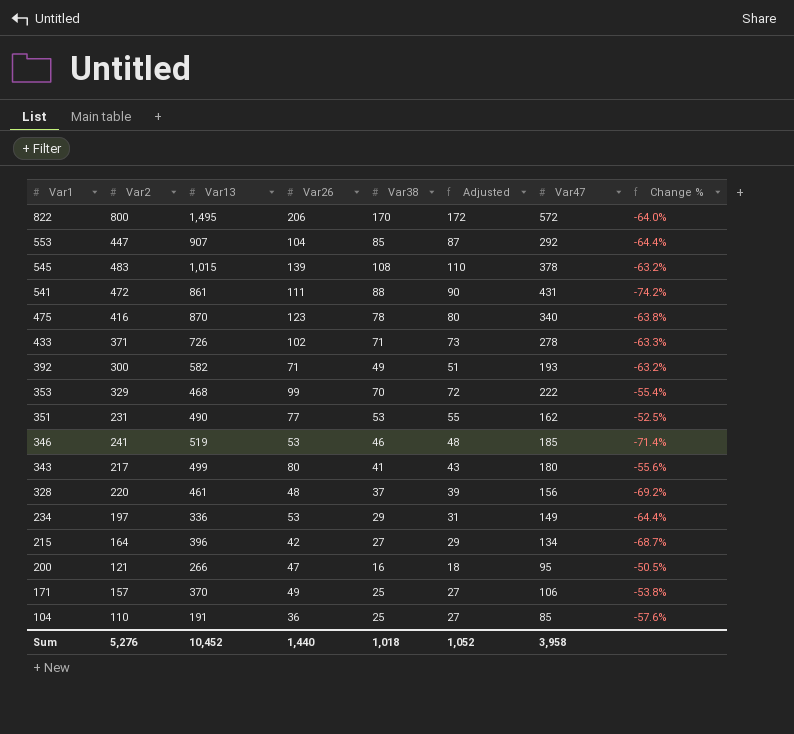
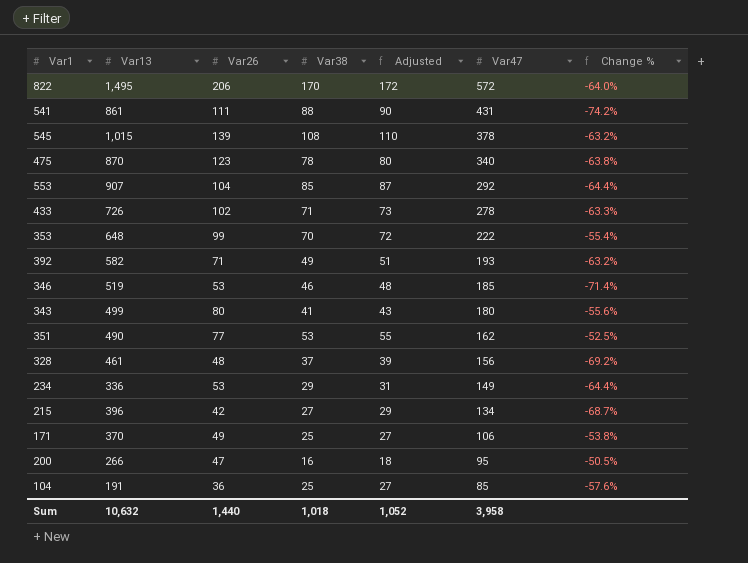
row order: Var1 descending -> Var47 descending
column Var2 | position: 2 -> none
353 | Var13: 468 -> 648
Sum | Var13: 10,452 -> 10,632

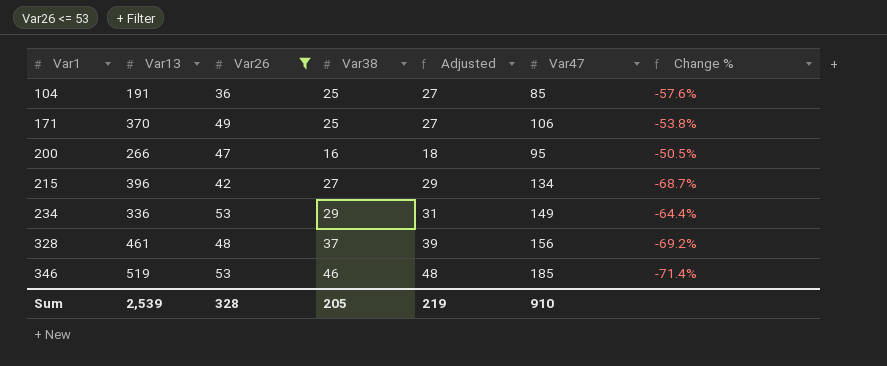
filter: none -> Var26 <= 53
row order: Var47 descending -> Var1 ascending
Sum | Var13: 10,632 -> 2,539
Sum | Var26: 1,440 -> 328
Sum | Var38: 1,018 -> 205
Sum | Adjusted: 1,052 -> 219
Sum | Var47: 3,958 -> 910

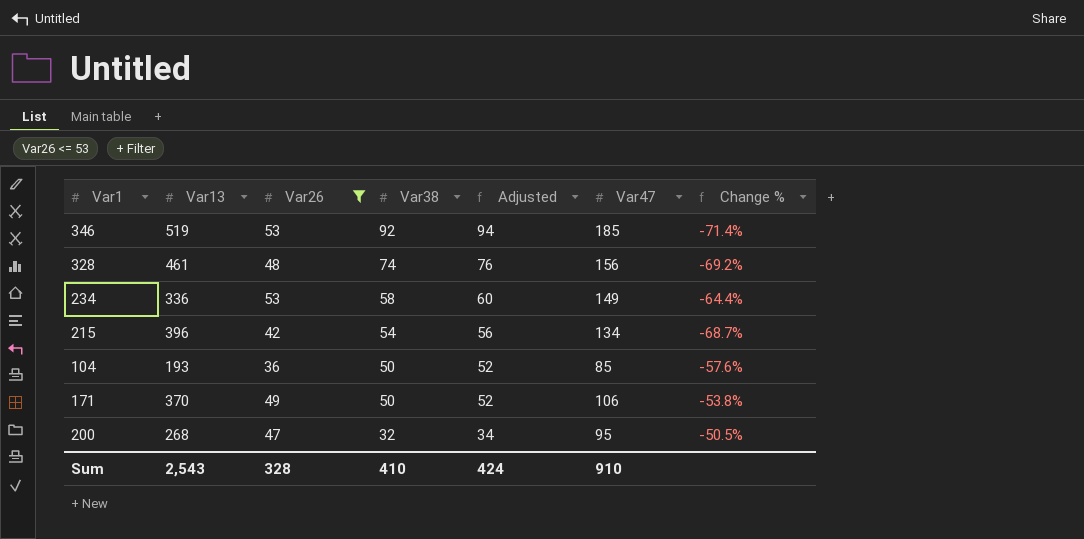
row order: Var1 ascending -> Var38 descending
346 | Var38: 46 -> 92
346 | Adjusted: 48 -> 94
328 | Var38: 37 -> 74
328 | Adjusted: 39 -> 76
234 | Var38: 29 -> 58
234 | Adjusted: 31 -> 60
215 | Var38: 27 -> 54
215 | Adjusted: 29 -> 56
104 | Var13: 191 -> 193
104 | Var38: 25 -> 50
104 | Adjusted: 27 -> 52
171 | Var38: 25 -> 50
171 | Adjusted: 27 -> 52
200 | Var13: 266 -> 268
200 | Var38: 16 -> 32
200 | Adjusted: 18 -> 34
Sum | Var13: 2,539 -> 2,543
Sum | Var38: 205 -> 410
Sum | Adjusted: 219 -> 424

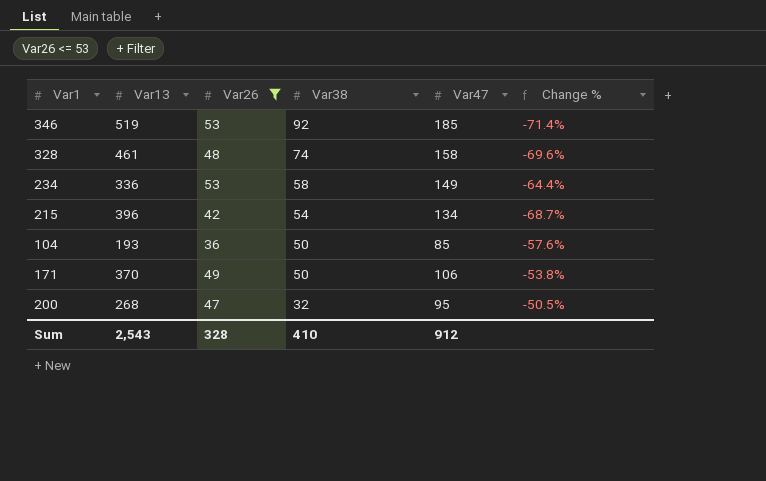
column Adjusted | formula: [Var38] + 2 -> none
328 | Var47: 156 -> 158
328 | Change %: -69.2% -> -69.6%
Sum | Var47: 910 -> 912

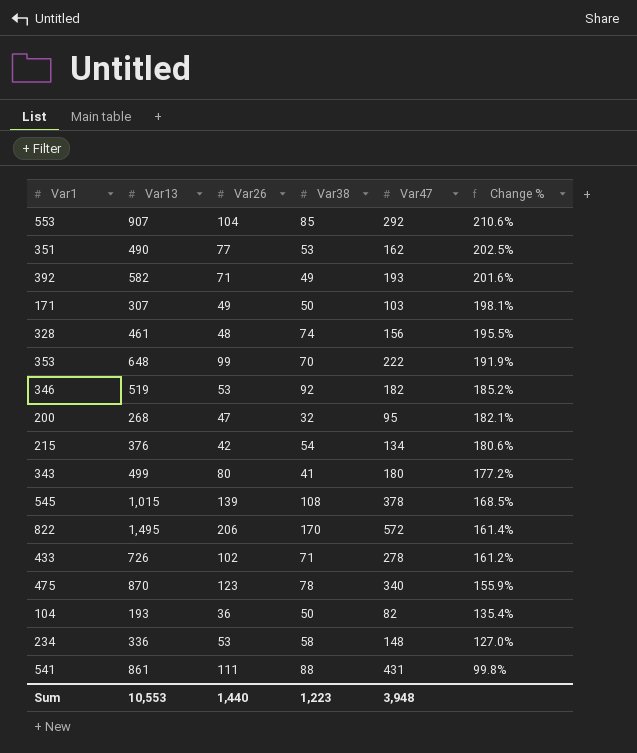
filter: Var26 <= 53 -> none
row order: Var38 descending -> Change % descending
column Change % | formula: ([Var26] - [Var47]) / [Var47] -> ([Var13] - [Var47]) / [Var47]
171 | Var13: 370 -> 307
171 | Var47: 106 -> 103
328 | Var47: 158 -> 156
346 | Var47: 185 -> 182
215 | Var13: 396 -> 376
104 | Var47: 85 -> 82
234 | Var47: 149 -> 148
Sum | Var13: 2,543 -> 10,553
Sum | Var26: 328 -> 1,440
Sum | Var38: 410 -> 1,223
Sum | Var47: 912 -> 3,948

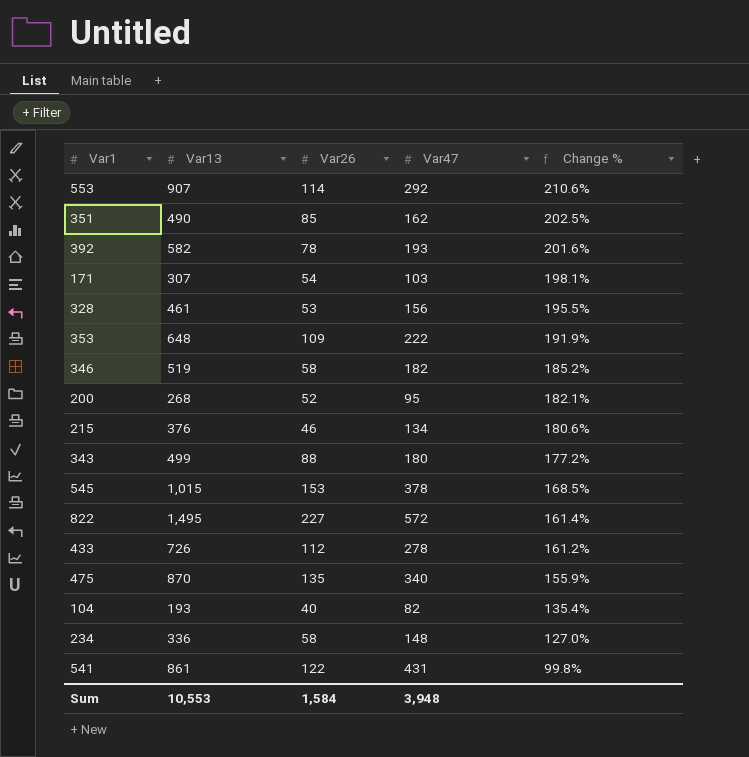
column Var38 | position: 4 -> none
553 | Var26: 104 -> 114
351 | Var26: 77 -> 85
392 | Var26: 71 -> 78
171 | Var26: 49 -> 54
328 | Var26: 48 -> 53
353 | Var26: 99 -> 109
346 | Var26: 53 -> 58
200 | Var26: 47 -> 52
215 | Var26: 42 -> 46
343 | Var26: 80 -> 88
545 | Var26: 139 -> 153
822 | Var26: 206 -> 227
433 | Var26: 102 -> 112
475 | Var26: 123 -> 135
104 | Var26: 36 -> 40
234 | Var26: 53 -> 58
541 | Var26: 111 -> 122
Sum | Var26: 1,440 -> 1,584

